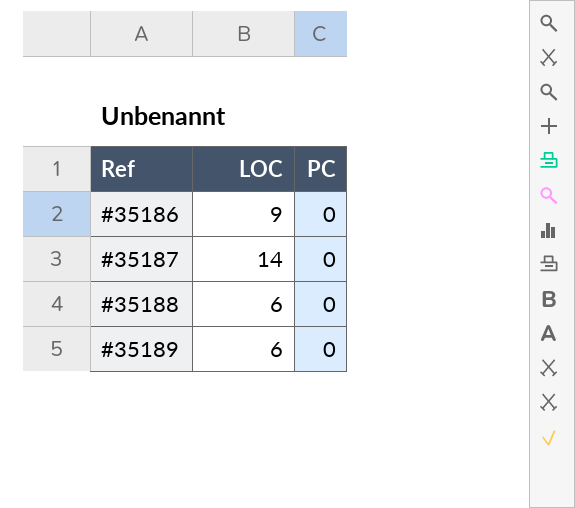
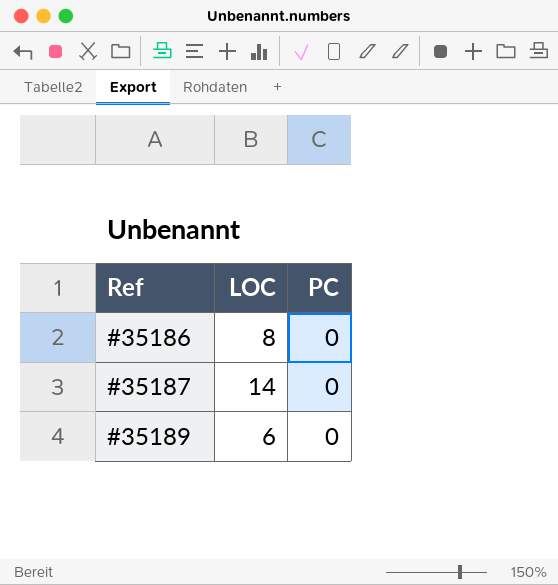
row #35188: 6 | 0 -> none
#35186 | LOC: 9 -> 8

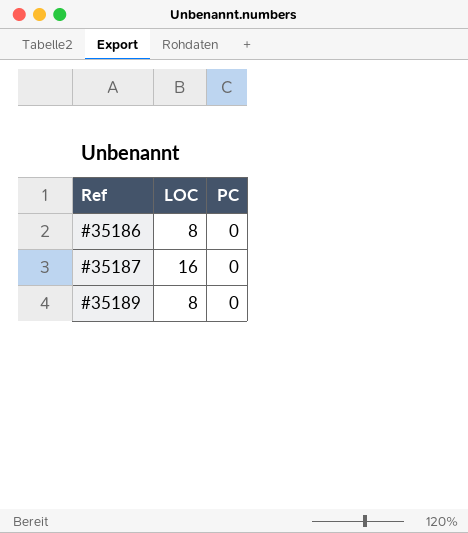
#35187 | LOC: 14 -> 16
#35189 | LOC: 6 -> 8

